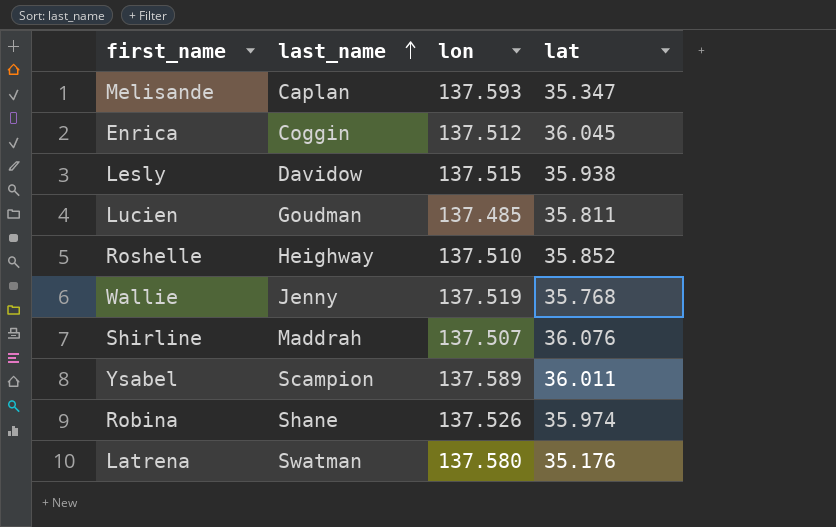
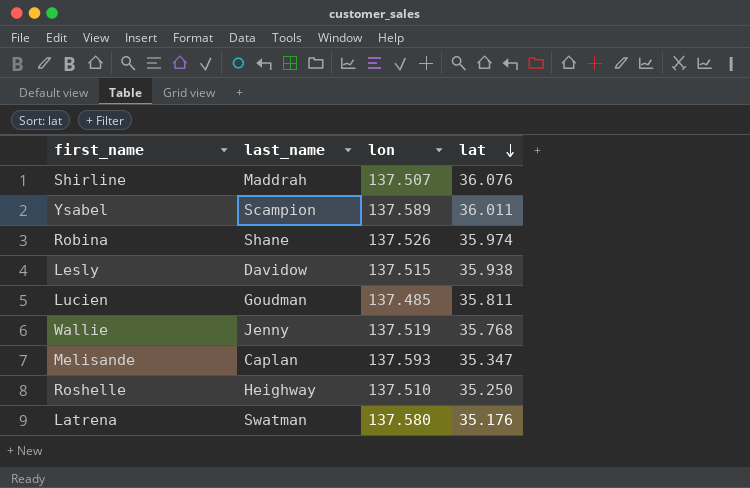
row order: last_name ascending -> lat descending
row Enrica: Coggin | 137.512 | 36.045 -> none
Roshelle | lat: 35.852 -> 35.250

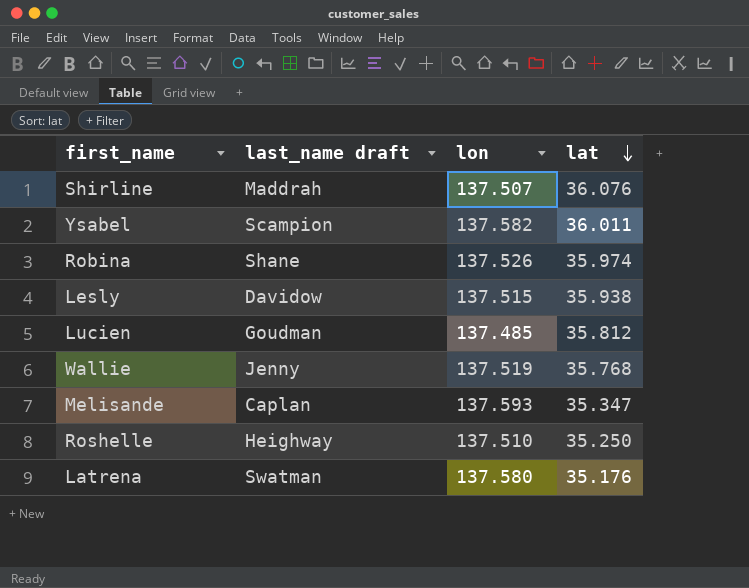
column name: last_name -> last_name draft
Ysabel | lon: 137.589 -> 137.582
Lucien | lat: 35.811 -> 35.812

